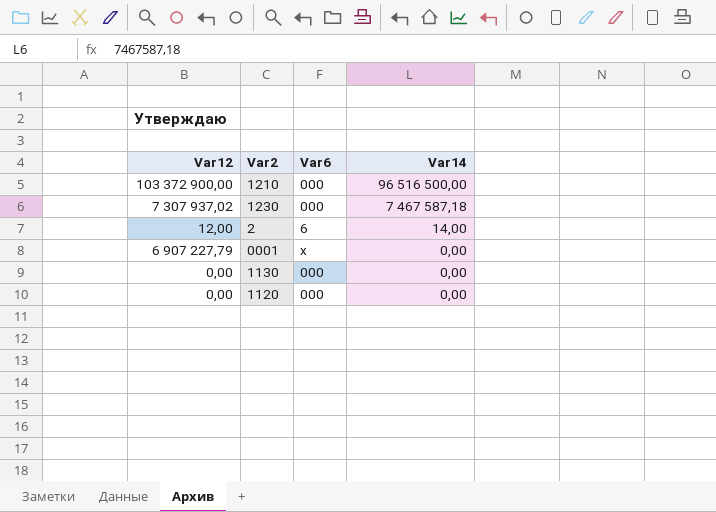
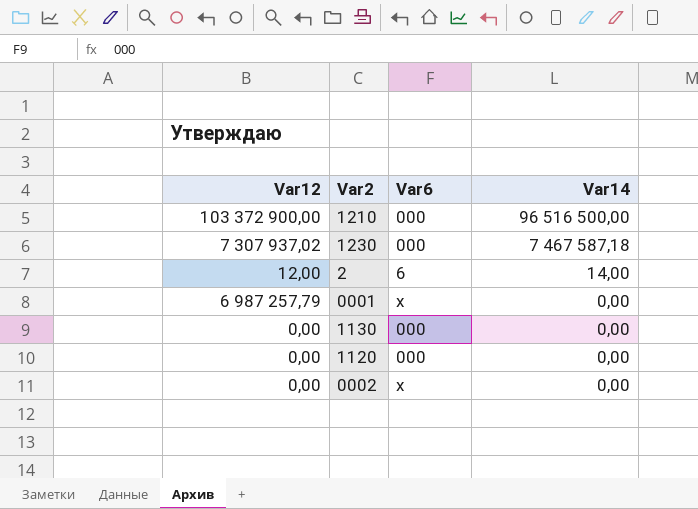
0001 | Var12: 6 907 227,79 -> 6 987 257,79
row 0002: none -> 0,00 | х | 0,00

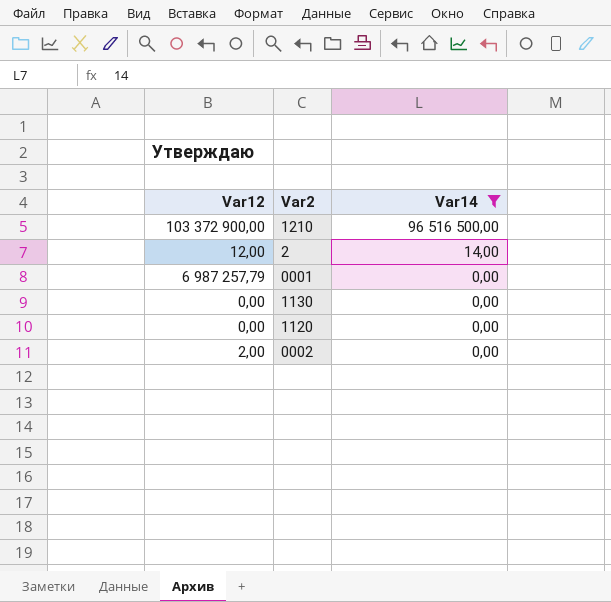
filter: none -> Var14 != 7 467 587,18
column Var6 | position: 3 -> none
0002 | Var12: 0,00 -> 2,00

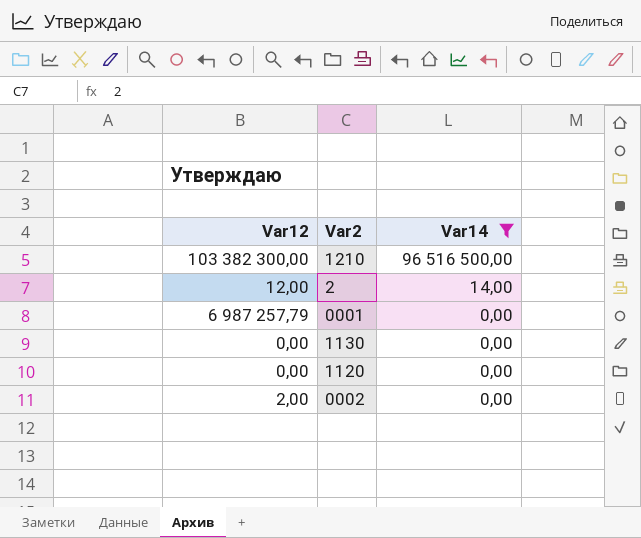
1210 | Var12: 103 372 900,00 -> 103 382 300,00

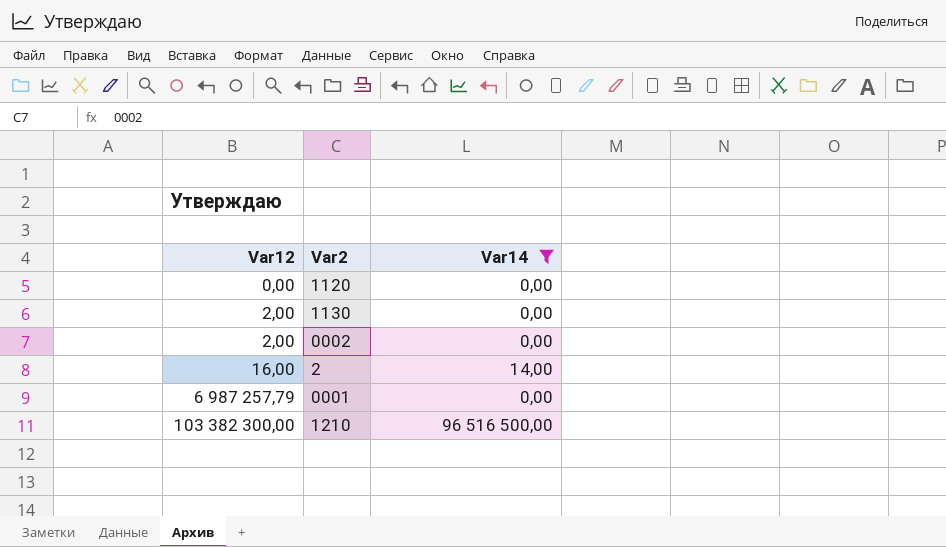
row order: Var14 descending -> Var12 ascending
1130 | Var12: 0,00 -> 2,00
2 | Var12: 12,00 -> 16,00

